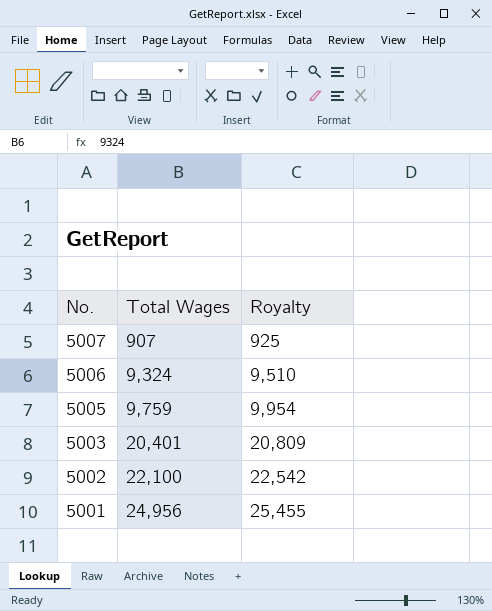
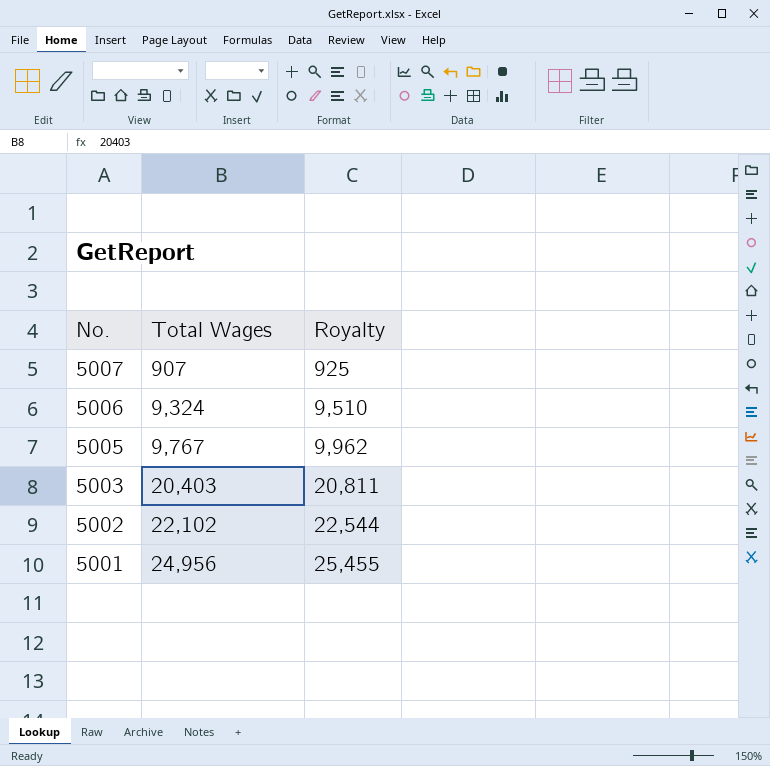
5005 | Total Wages: 9,759 -> 9,767
5005 | Royalty: 9,954 -> 9,962
5003 | Total Wages: 20,401 -> 20,403
5003 | Royalty: 20,809 -> 20,811
5002 | Total Wages: 22,100 -> 22,102
5002 | Royalty: 22,542 -> 22,544

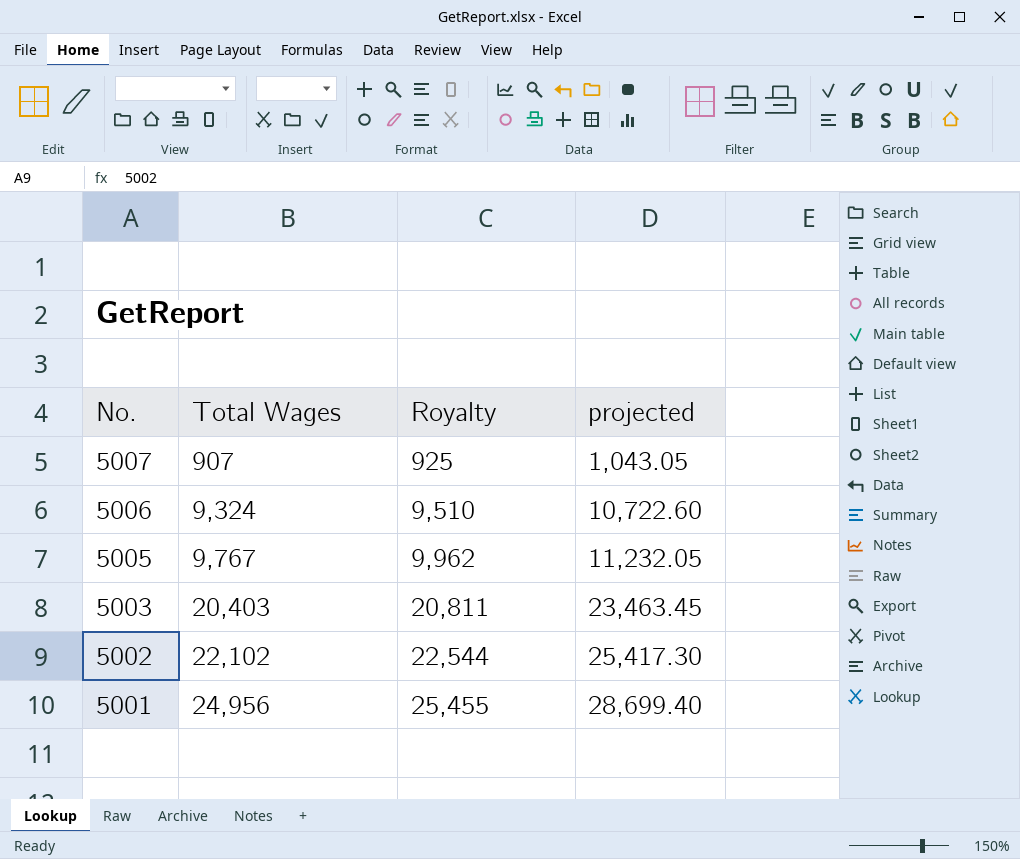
column projected | formula: none -> [Total Wages] * 1.15

